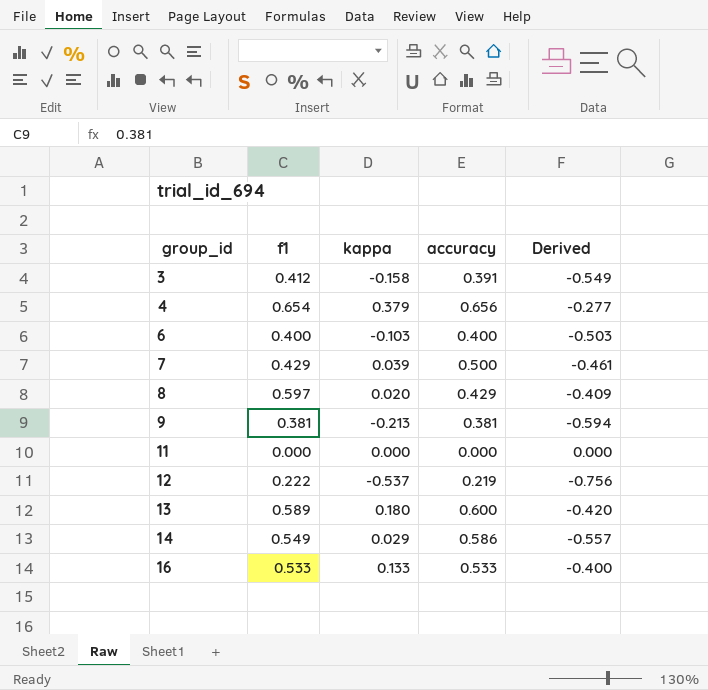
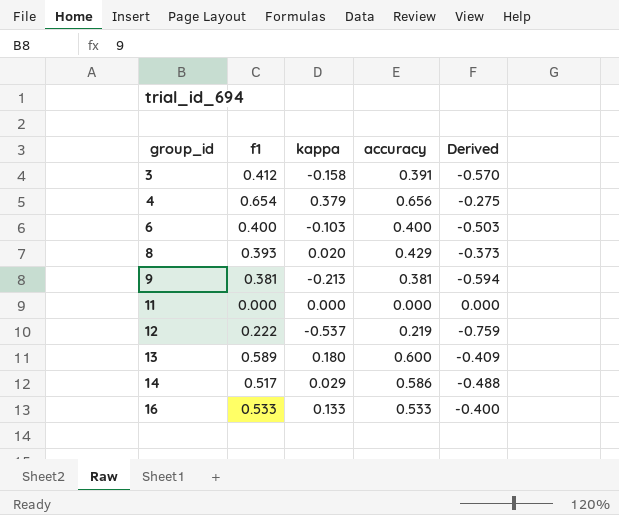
column Derived | formula: [kappa] - [accuracy] -> [kappa] - [f1]
row 7: 0.429 | 0.039 | 0.500 | -0.461 -> none
8 | f1: 0.597 -> 0.393
14 | f1: 0.549 -> 0.517

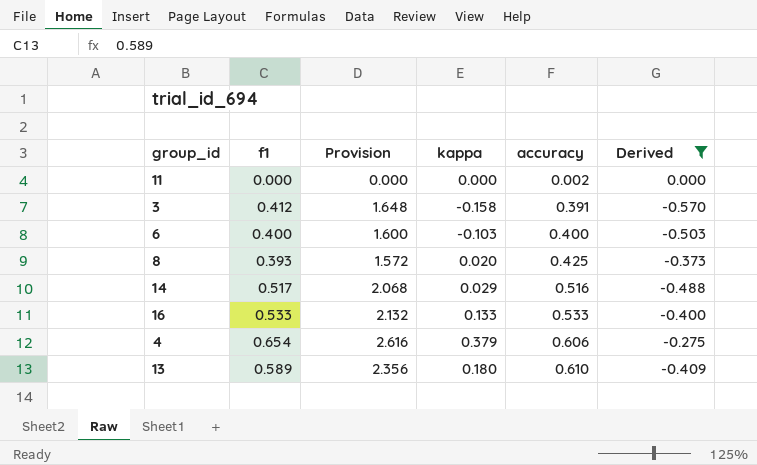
filter: none -> Derived >= -0.570
row order: group_id ascending -> accuracy ascending
column Provision | formula: none -> [f1] * 4
11 | accuracy: 0.000 -> 0.002
8 | accuracy: 0.429 -> 0.425
14 | accuracy: 0.586 -> 0.516
4 | accuracy: 0.656 -> 0.606
13 | accuracy: 0.600 -> 0.610

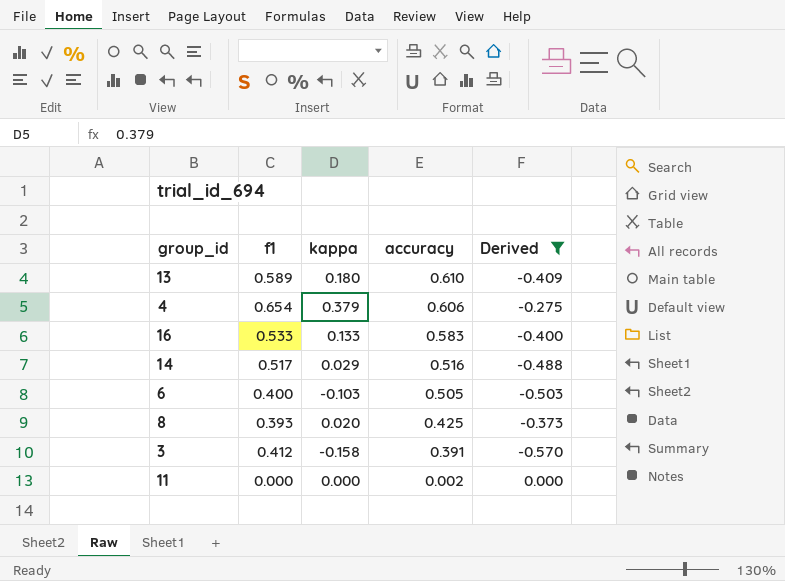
row order: accuracy ascending -> accuracy descending
column Provision | formula: [f1] * 4 -> none
16 | accuracy: 0.533 -> 0.583
6 | accuracy: 0.400 -> 0.505

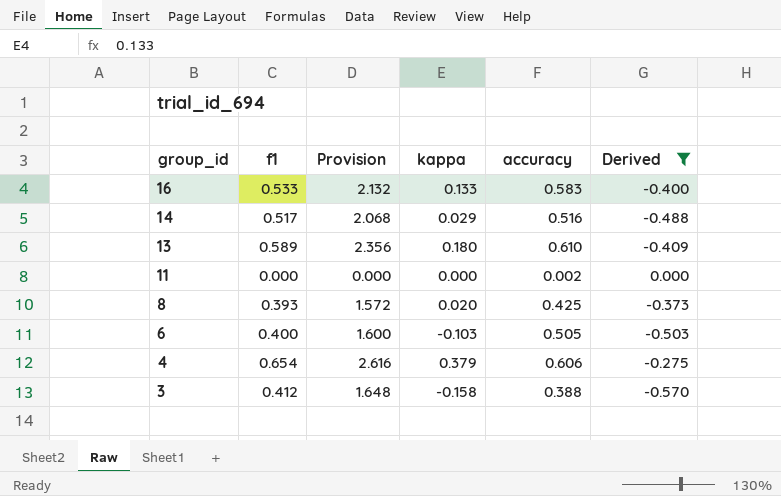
row order: accuracy descending -> group_id descending
column Provision | formula: none -> [f1] * 4
3 | accuracy: 0.391 -> 0.388

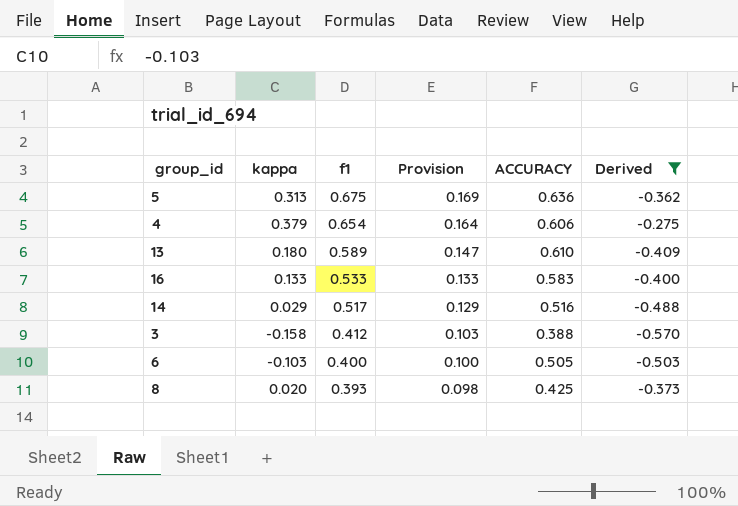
row order: group_id descending -> f1 descending
column kappa | position: 4 -> 2
column Provision | formula: [f1] * 4 -> [f1] * 0.25
column name: accuracy -> ACCURACY
row 11: 0.000 | 0.000 | 0.000 | 0.002 | 0.000 -> none
row 5: none -> 0.313 | 0.675 | 0.169 | 0.636 | -0.362

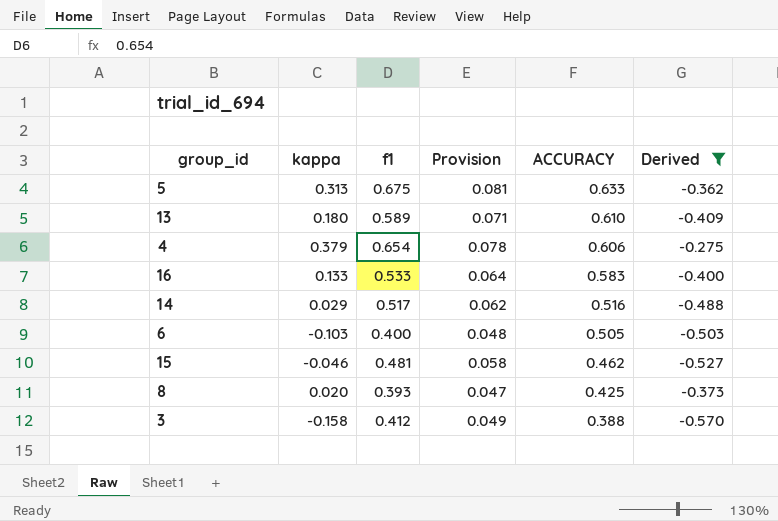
row order: f1 descending -> ACCURACY descending
column Provision | formula: [f1] * 0.25 -> [f1] * 0.12
5 | ACCURACY: 0.636 -> 0.633
row 15: none -> -0.046 | 0.481 | 0.058 | 0.462 | -0.527

